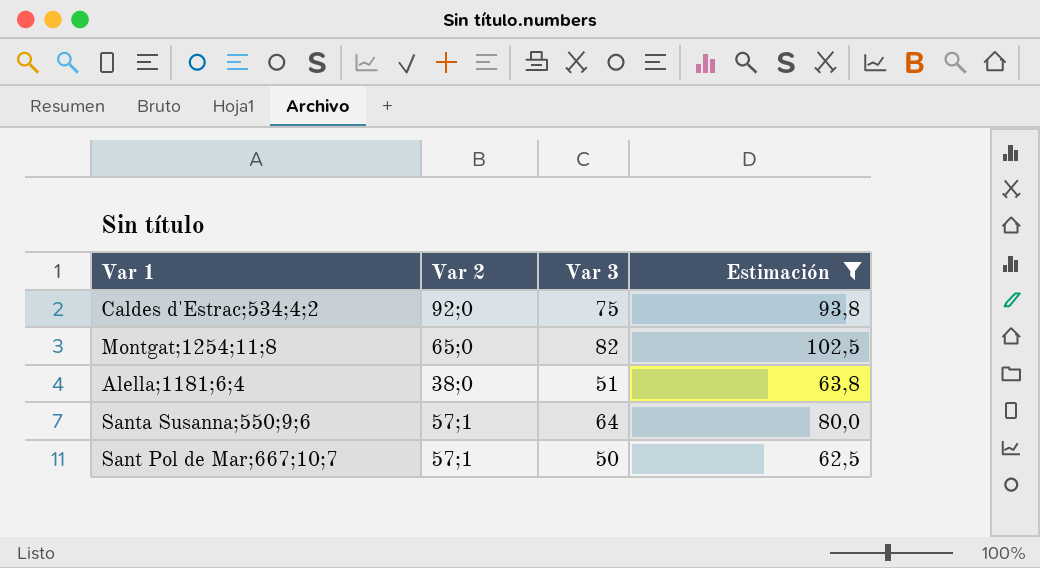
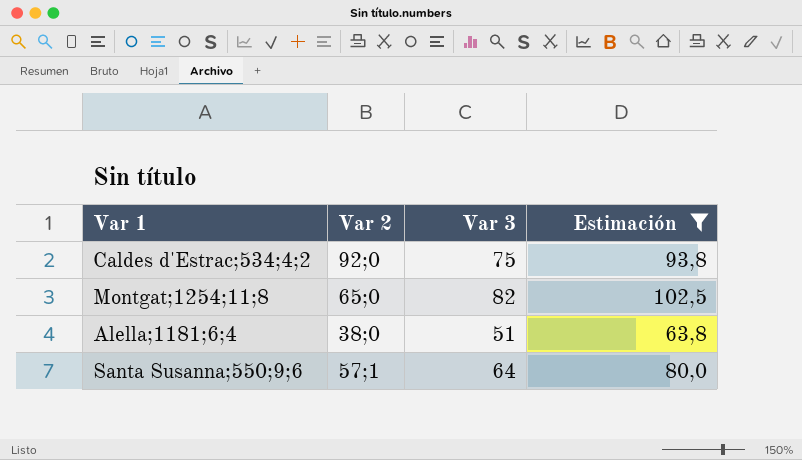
row Sant Pol de Mar;667;10;7: 57;1 | 50 | 62,5 -> none

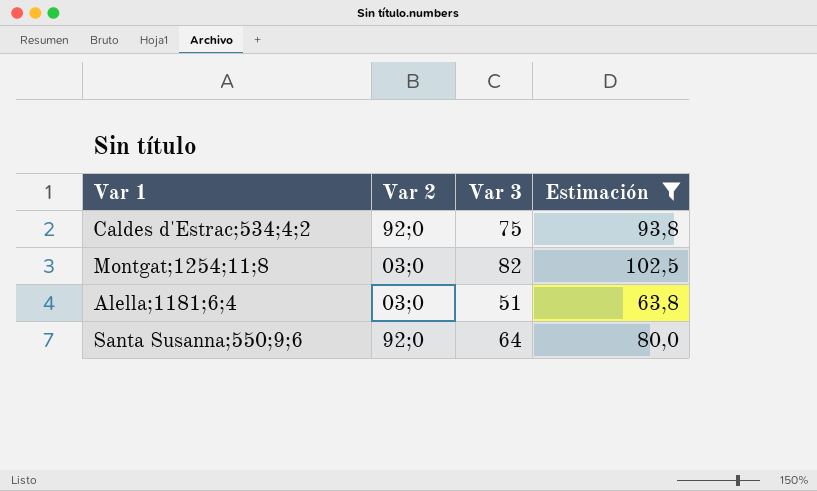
Montgat;1254;11;8 | Var 2: 65;0 -> 03;0
Alella;1181;6;4 | Var 2: 38;0 -> 03;0
Santa Susanna;550;9;6 | Var 2: 57;1 -> 92;0

